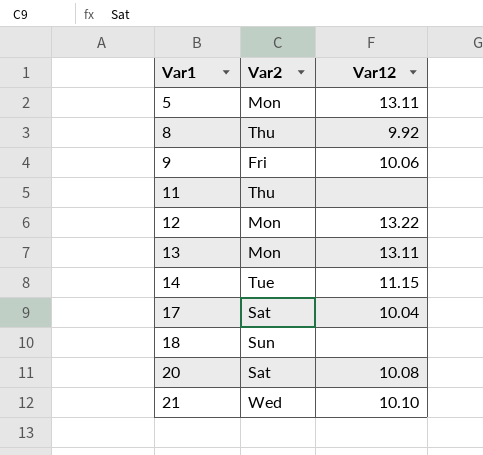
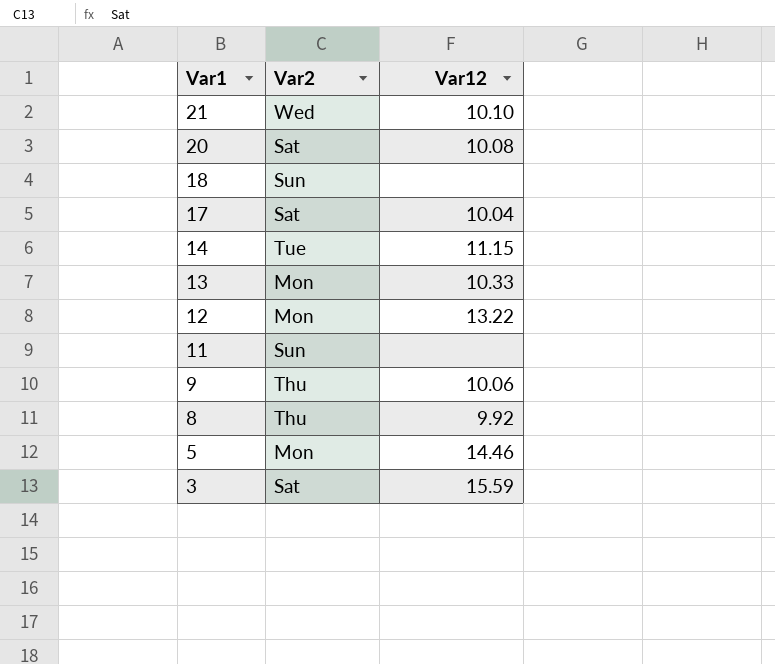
row order: Var1 ascending -> Var1 descending
13 | Var12: 13.11 -> 10.33
11 | Var2: Thu -> Sun
9 | Var2: Fri -> Thu
5 | Var12: 13.11 -> 14.46
row 3: none -> Sat | 15.59

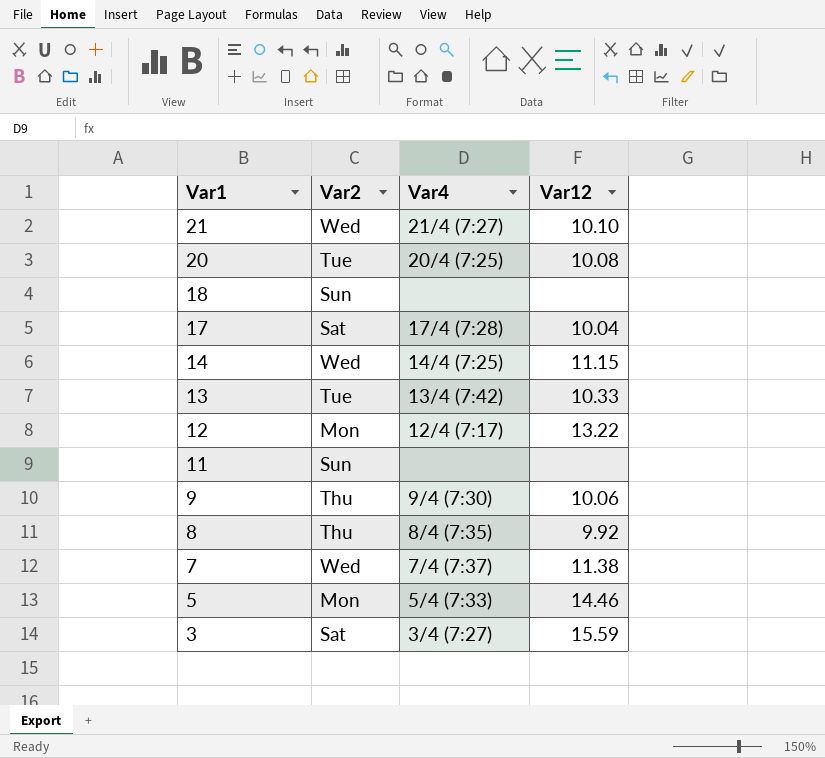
column Var4 | position: none -> 3
20 | Var2: Sat -> Tue
14 | Var2: Tue -> Wed
13 | Var2: Mon -> Tue
row 7: none -> Wed | 7/4 (7:37) | 11.38

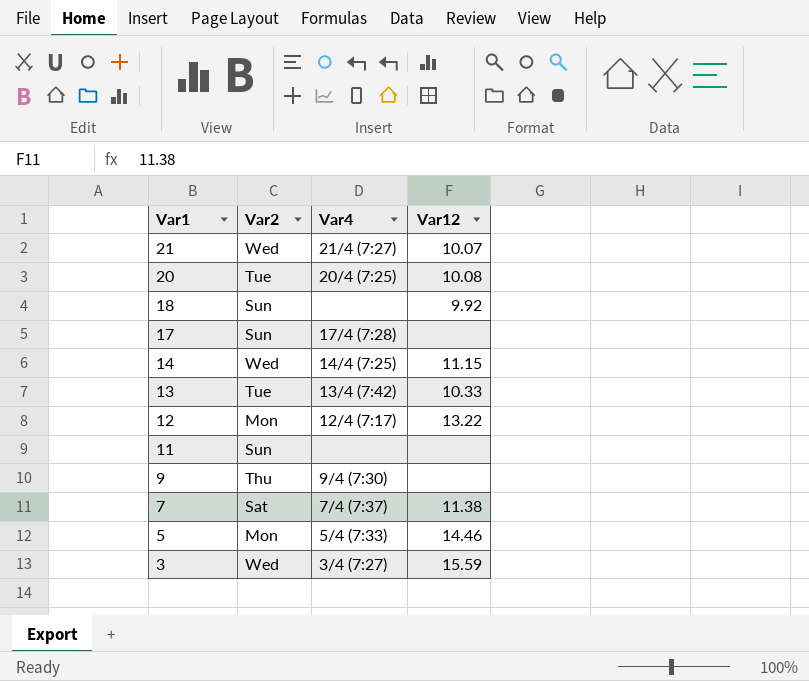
row 8: Thu | 8/4 (7:35) | 9.92 -> none
21 | Var12: 10.10 -> 10.07
18 | Var12: none -> 9.92
17 | Var2: Sat -> Sun
17 | Var12: 10.04 -> none
9 | Var12: 10.06 -> none
7 | Var2: Wed -> Sat
3 | Var2: Sat -> Wed

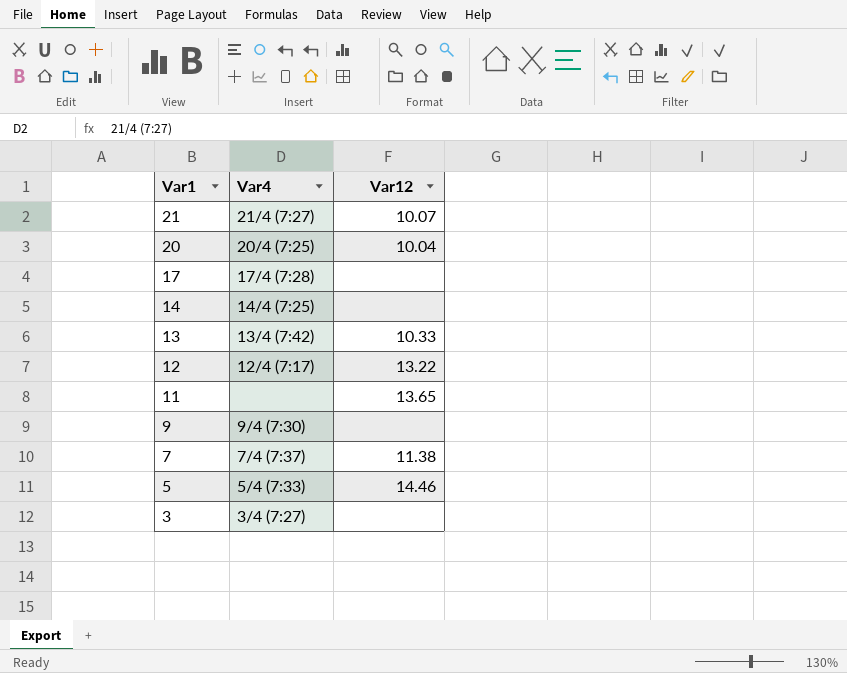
column Var2 | position: 2 -> none
row 18: Sun | none | 9.92 -> none
20 | Var12: 10.08 -> 10.04
14 | Var12: 11.15 -> none
11 | Var12: none -> 13.65
3 | Var12: 15.59 -> none

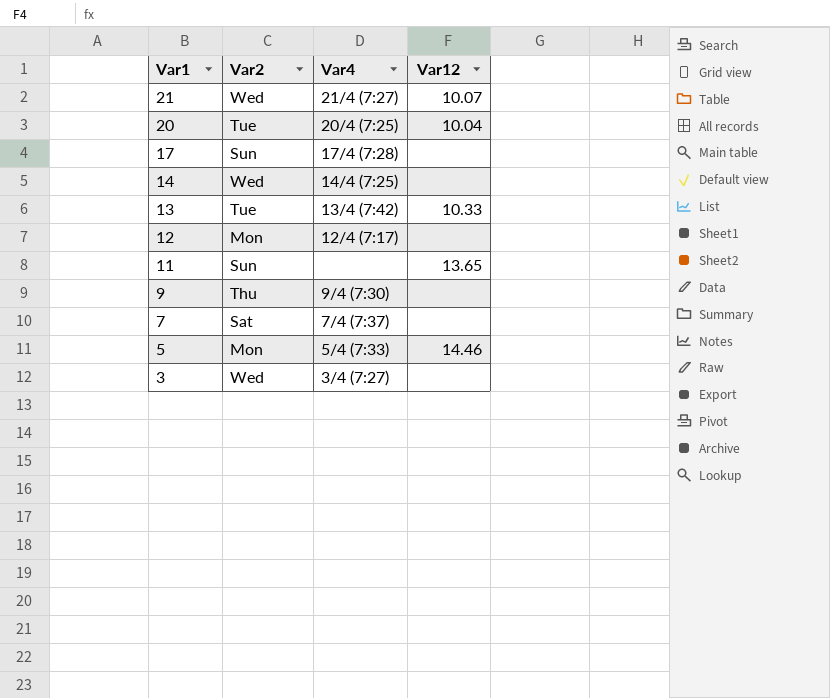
column Var2 | position: none -> 2
12 | Var12: 13.22 -> none
7 | Var12: 11.38 -> none

